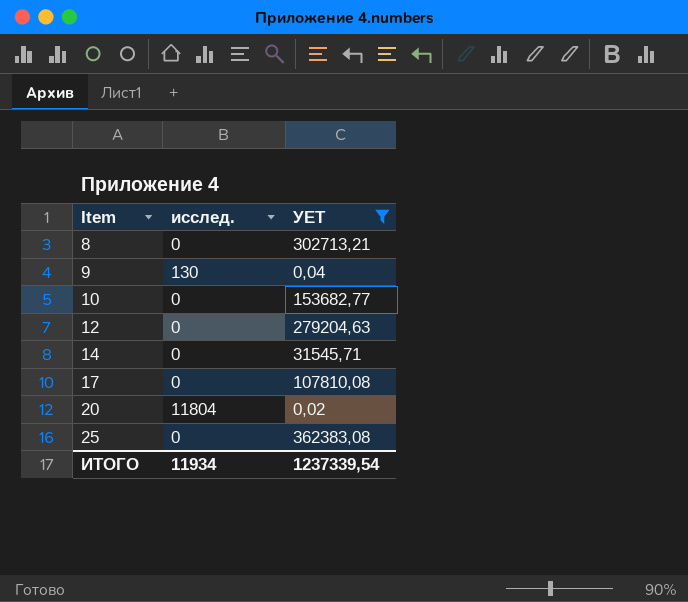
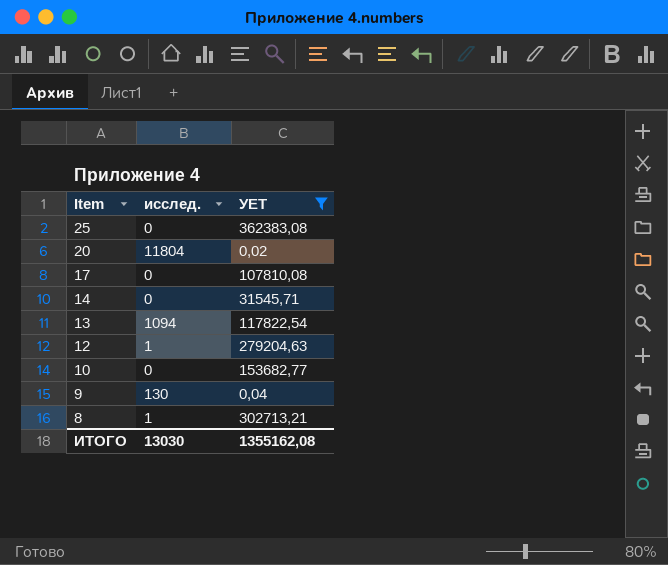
row order: Item ascending -> Item descending
row 13: none -> 1094 | 117822,54
12 | исслед.: 0 -> 1
8 | исслед.: 0 -> 1
ИТОГО | исслед.: 11934 -> 13030
ИТОГО | УЕТ: 1237339,54 -> 1355162,08

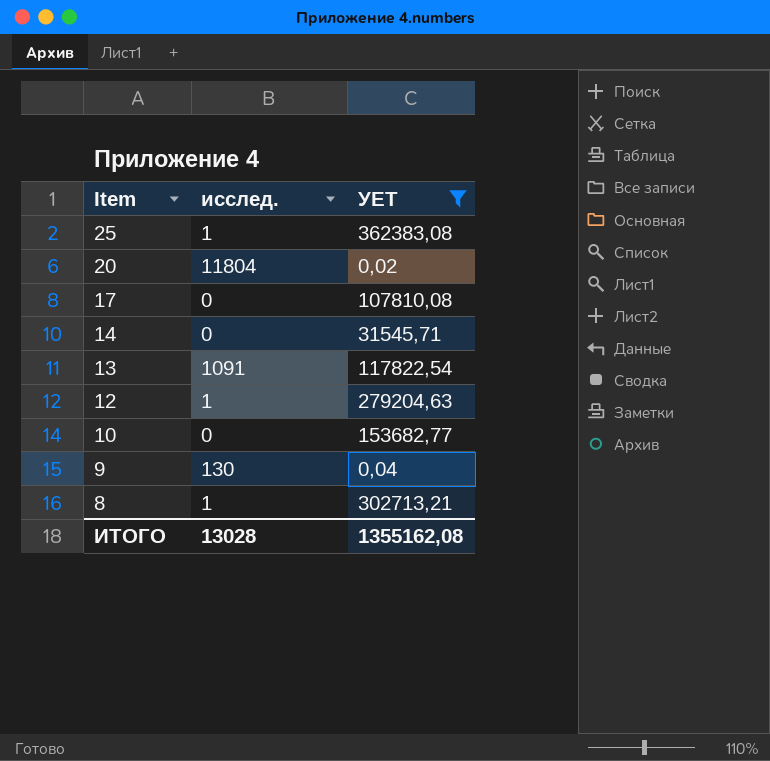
25 | исслед.: 0 -> 1
13 | исслед.: 1094 -> 1091
ИТОГО | исслед.: 13030 -> 13028

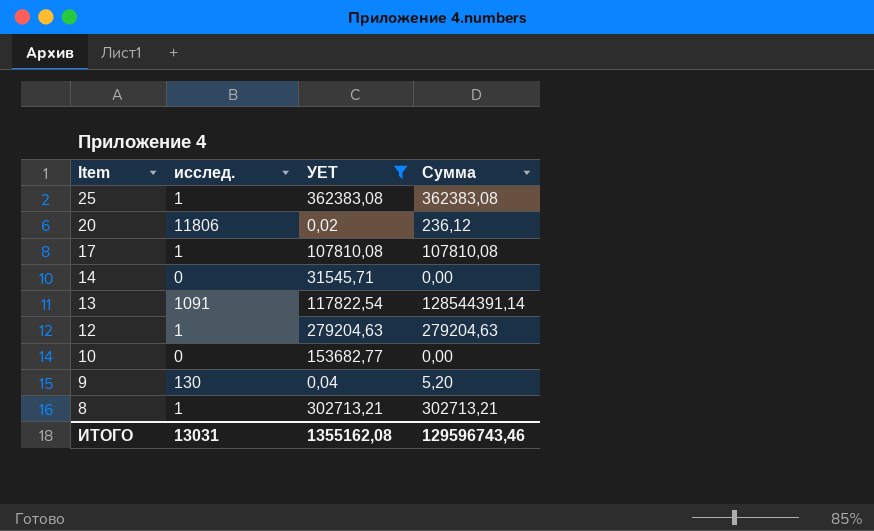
column Сумма | formula: none -> [исслед.] * [УЕТ]
20 | исслед.: 11804 -> 11806
17 | исслед.: 0 -> 1
ИТОГО | исслед.: 13028 -> 13031

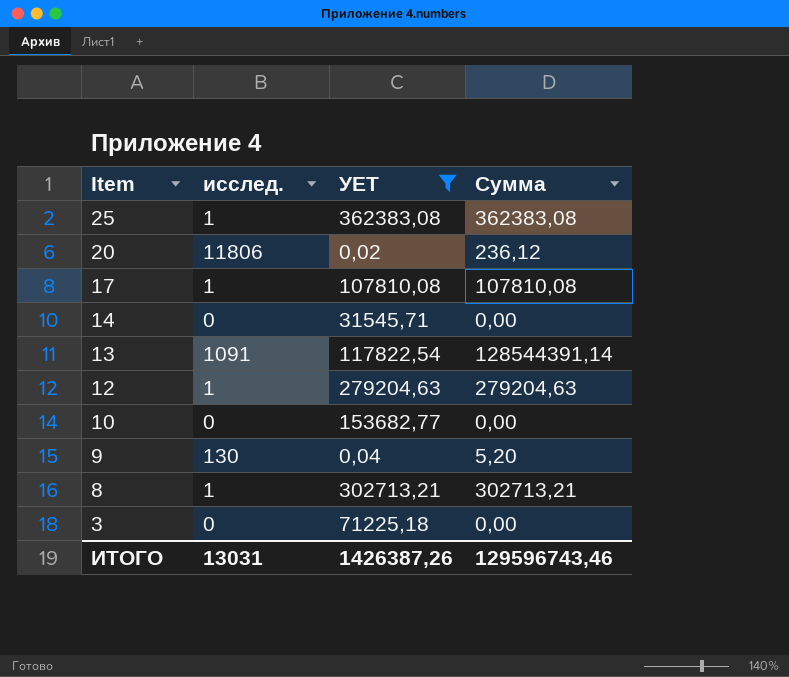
row 3: none -> 0 | 71225,18 | 0,00
ИТОГО | УЕТ: 1355162,08 -> 1426387,26

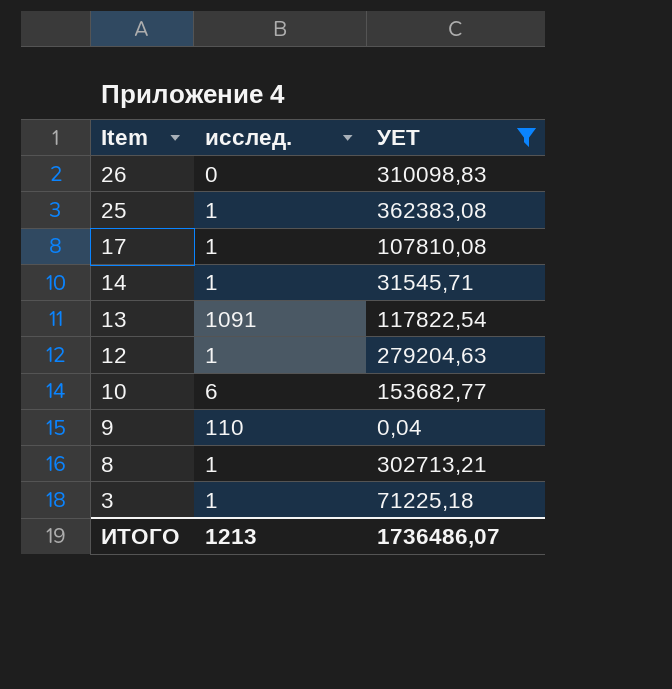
column Сумма | formula: [исслед.] * [УЕТ] -> none
row 20: 11806 | 0,02 | 236,12 -> none
row 26: none -> 0 | 310098,83
14 | исслед.: 0 -> 1
10 | исслед.: 0 -> 6
9 | исслед.: 130 -> 110
3 | исслед.: 0 -> 1
ИТОГО | исслед.: 13031 -> 1213
ИТОГО | УЕТ: 1426387,26 -> 1736486,07

